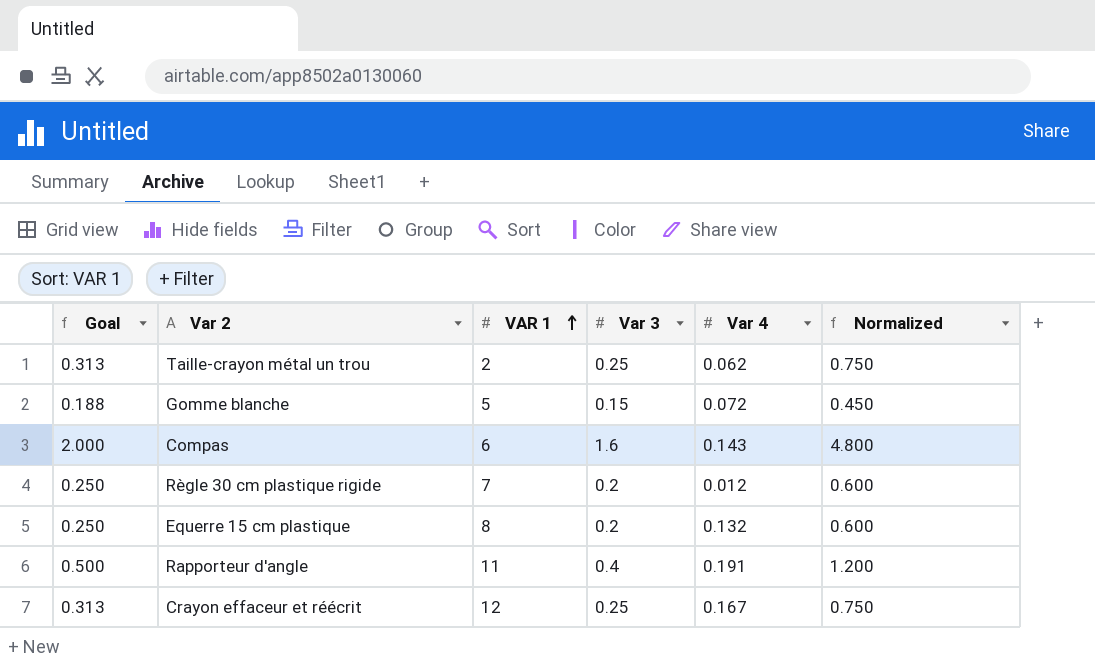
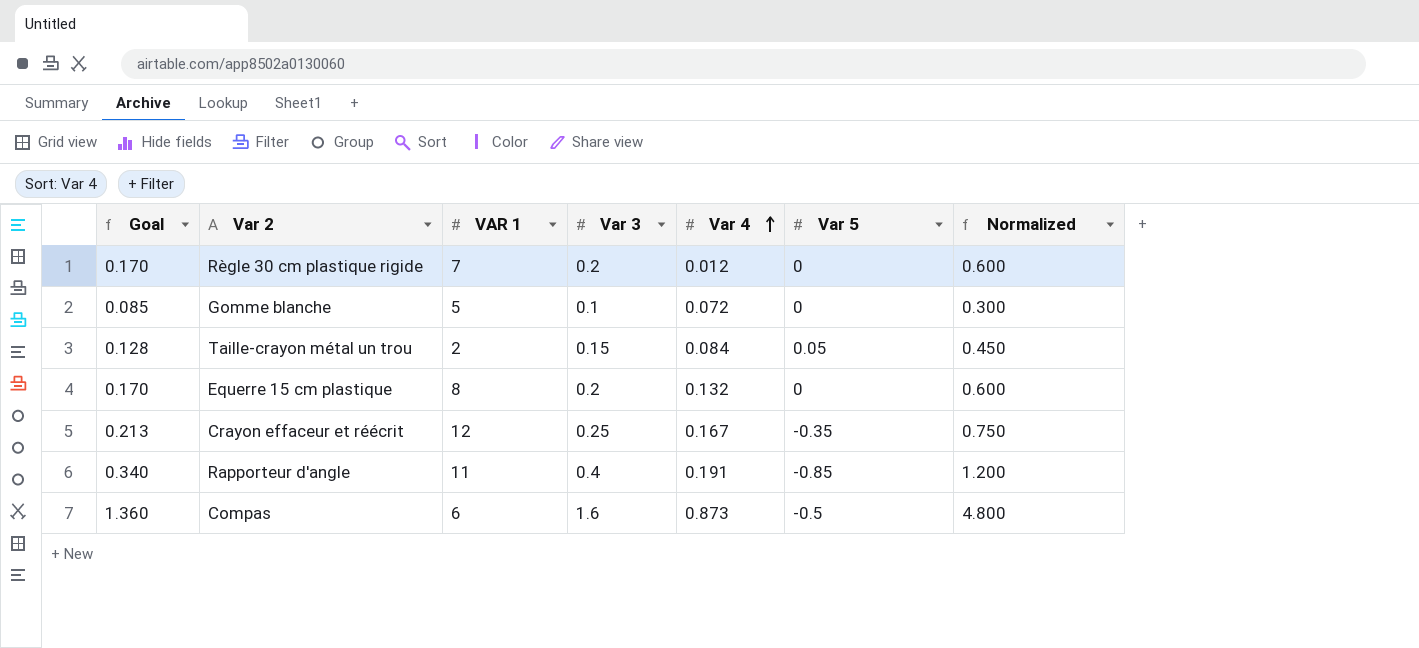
row order: VAR 1 ascending -> Var 4 ascending
column Goal | formula: [Var 3] * 1.25 -> [Var 3] * 0.85
column Var 5 | position: none -> 6
Gomme blanche | Var 3: 0.15 -> 0.1
Gomme blanche | Normalized: 0.450 -> 0.300
Taille-crayon métal un trou | Var 3: 0.25 -> 0.15
Taille-crayon métal un trou | Var 4: 0.062 -> 0.084
Taille-crayon métal un trou | Normalized: 0.750 -> 0.450
Compas | Var 4: 0.143 -> 0.873

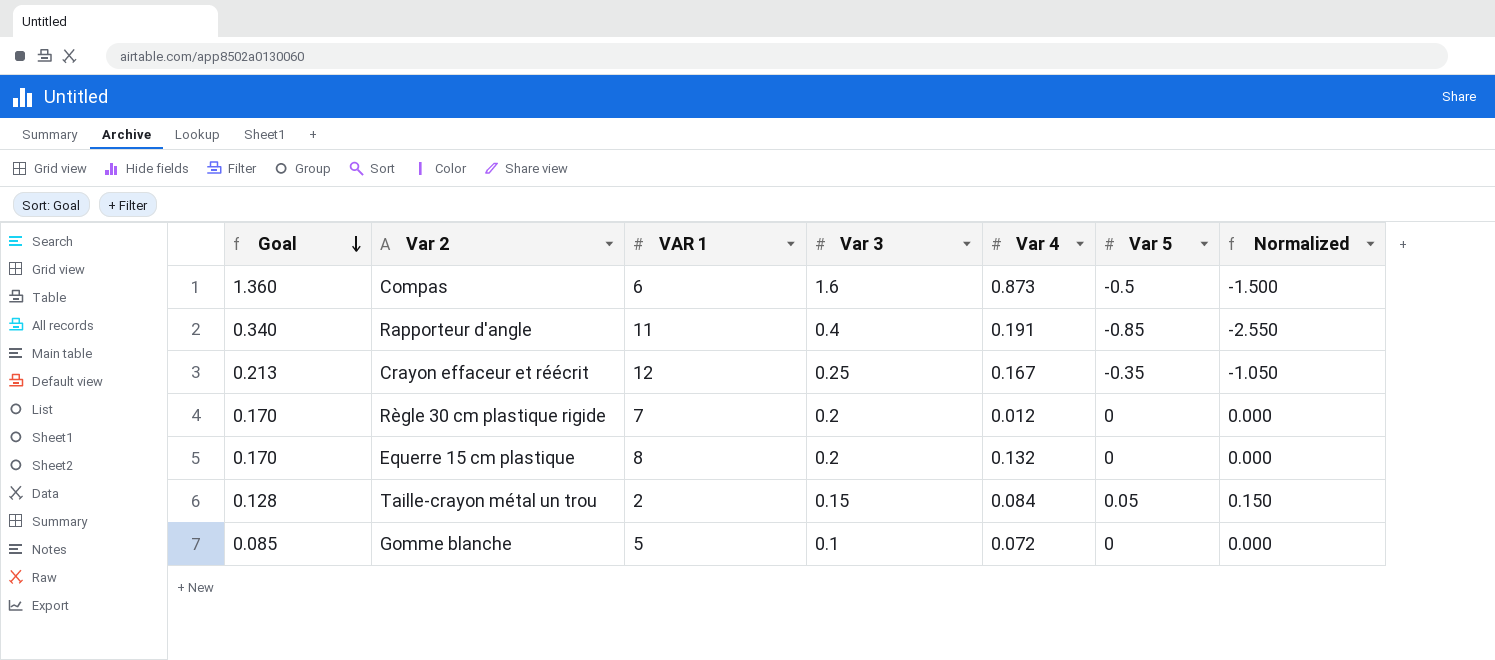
row order: Var 4 ascending -> Goal descending
column Normalized | formula: [Var 3] * 3 -> [Var 5] * 3

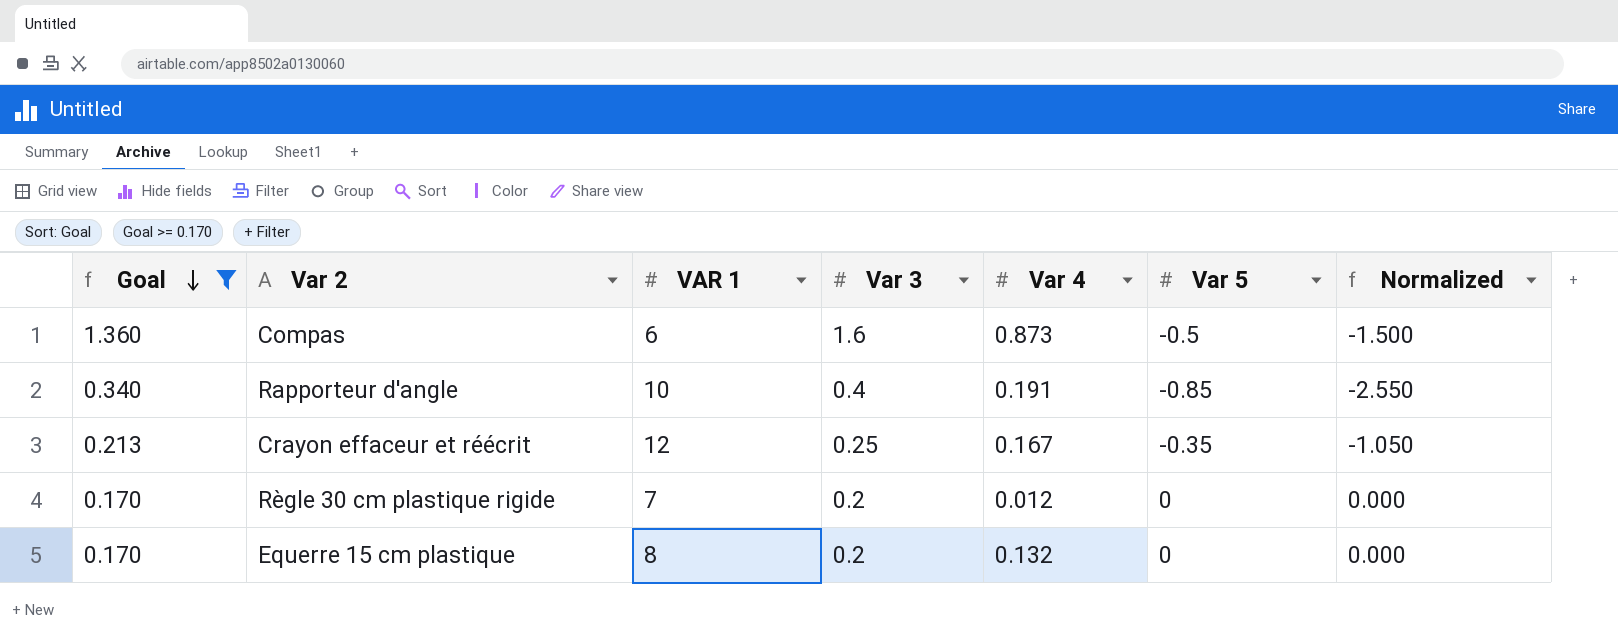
filter: none -> Goal >= 0.170
Rapporteur d'angle | VAR 1: 11 -> 10

